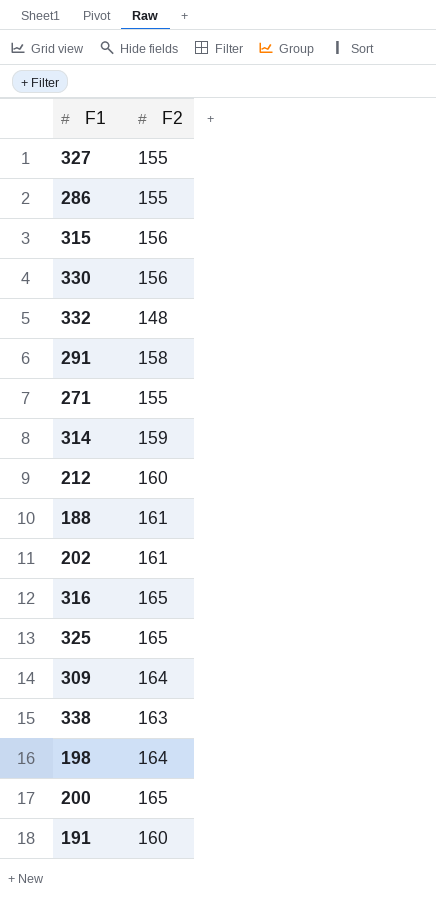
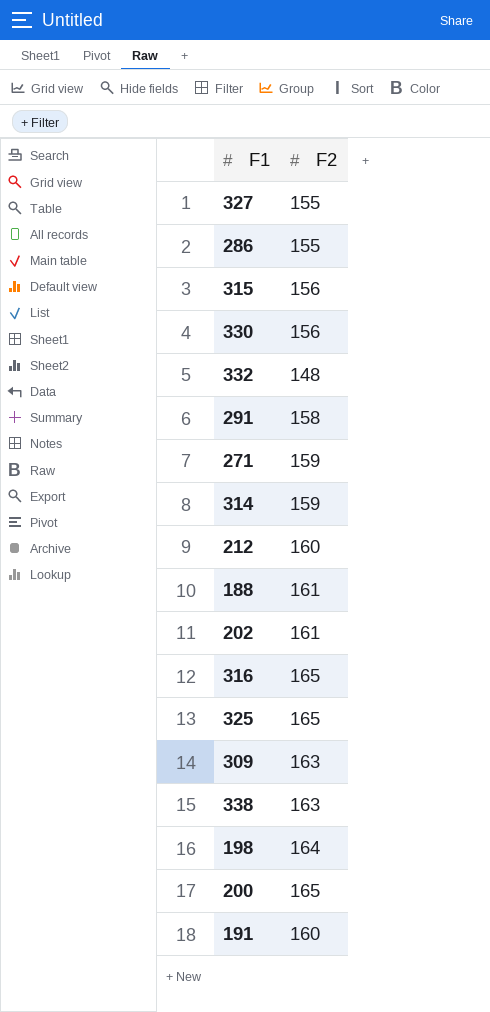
271 | F2: 155 -> 159
309 | F2: 164 -> 163

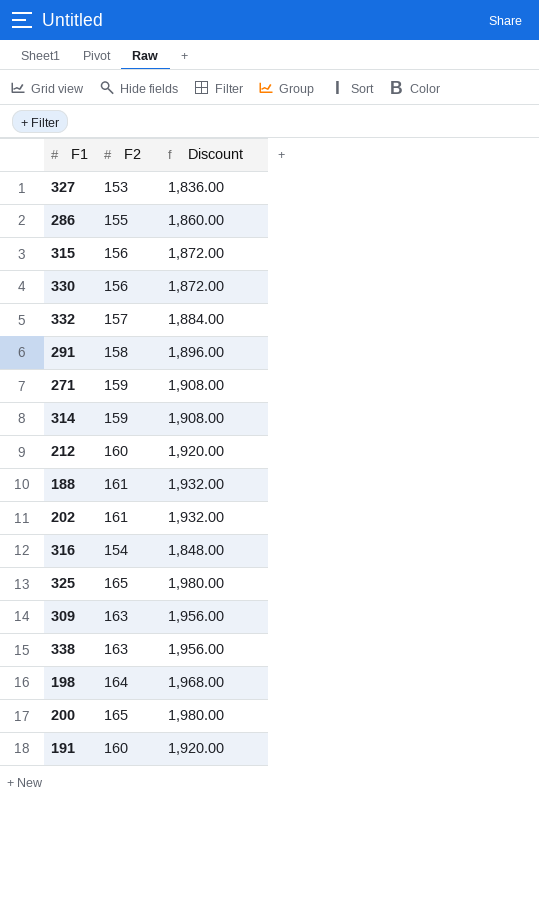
column Discount | formula: none -> [F2] * 12
327 | F2: 155 -> 153
332 | F2: 148 -> 157
316 | F2: 165 -> 154

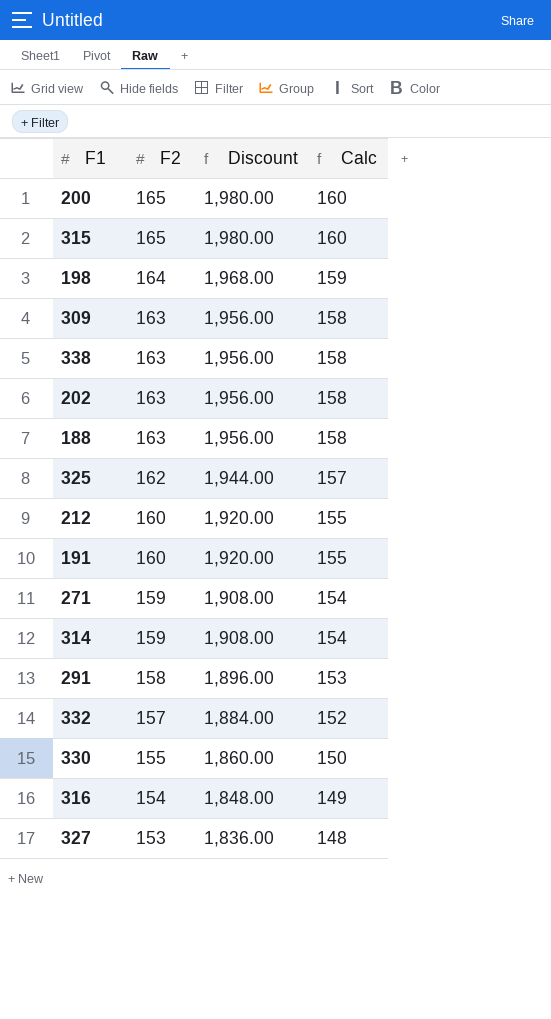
row order: none -> F2 descending
column Calc | formula: none -> [F2] - 5
row 286: 155 | 1,860.00 -> none
315 | F2: 156 -> 165
315 | Discount: 1,872.00 -> 1,980.00
202 | F2: 161 -> 163
202 | Discount: 1,932.00 -> 1,956.00
188 | F2: 161 -> 163
188 | Discount: 1,932.00 -> 1,956.00
325 | F2: 165 -> 162
325 | Discount: 1,980.00 -> 1,944.00
330 | F2: 156 -> 155
330 | Discount: 1,872.00 -> 1,860.00

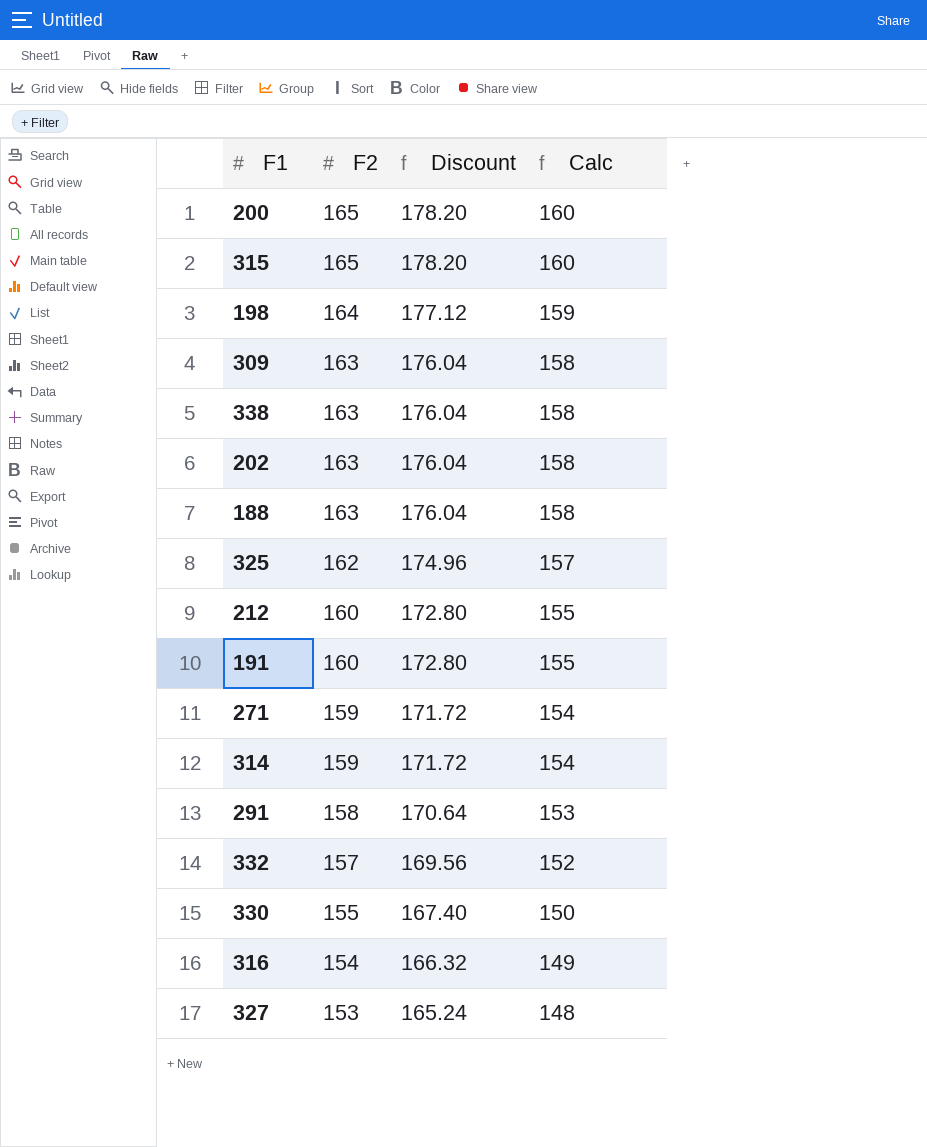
column Discount | formula: [F2] * 12 -> [F2] * 1.08

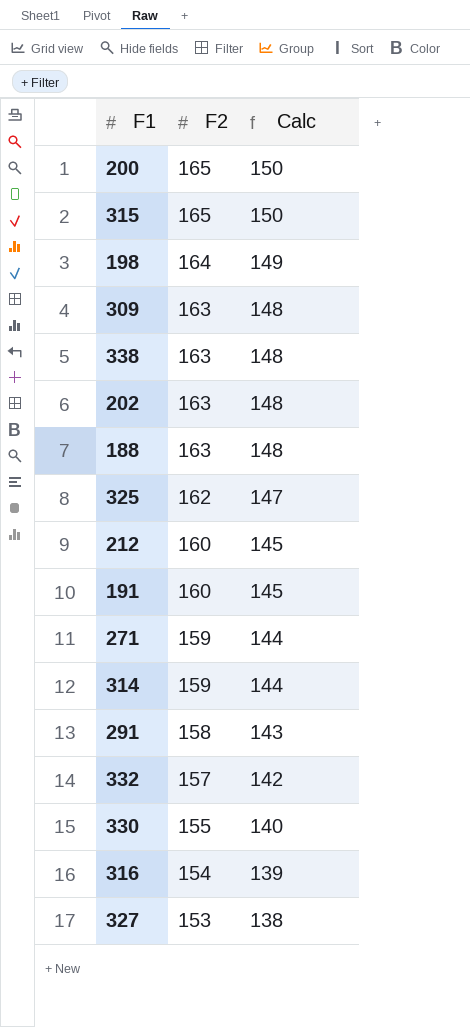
column Discount | formula: [F2] * 1.08 -> none
column Calc | formula: [F2] - 5 -> [F2] - 15

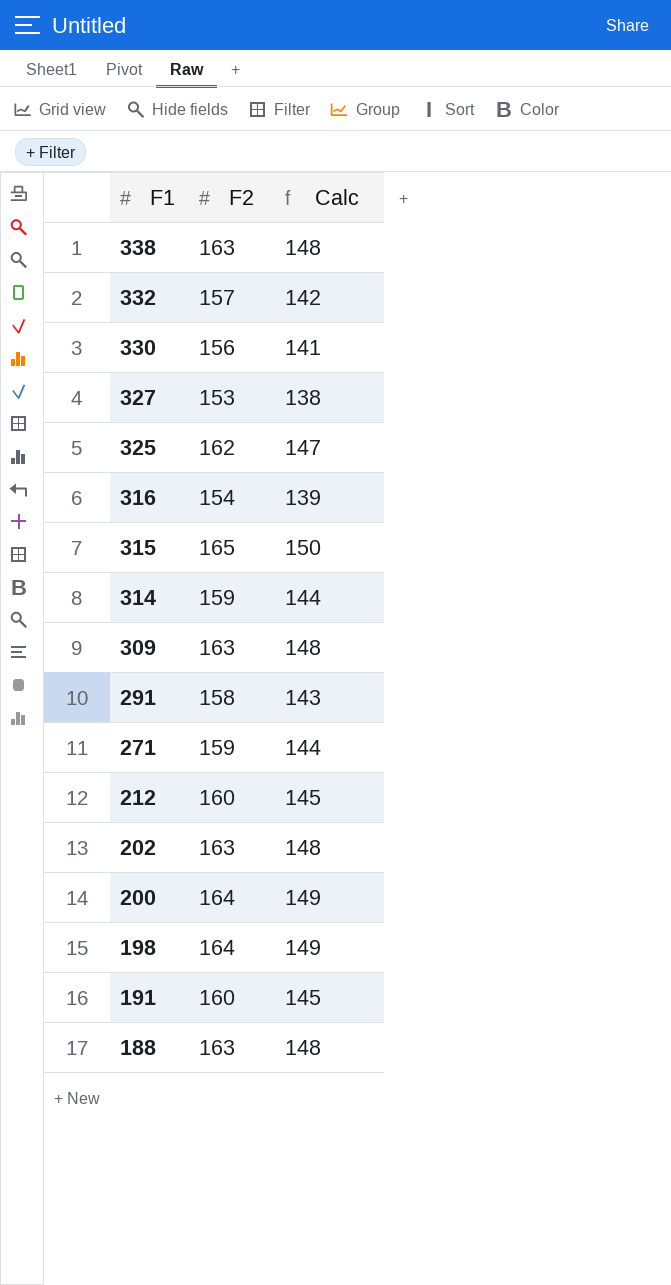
row order: F2 descending -> F1 descending
330 | F2: 155 -> 156
330 | Calc: 140 -> 141
200 | F2: 165 -> 164
200 | Calc: 150 -> 149

